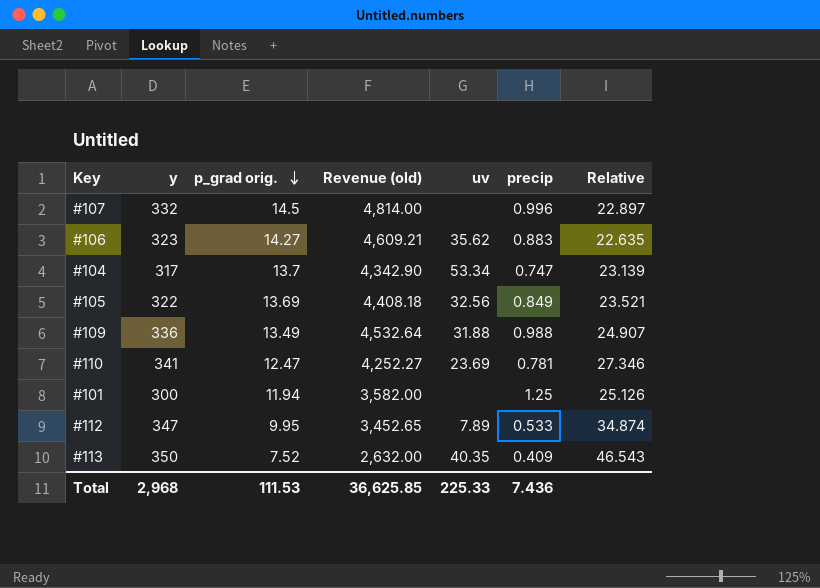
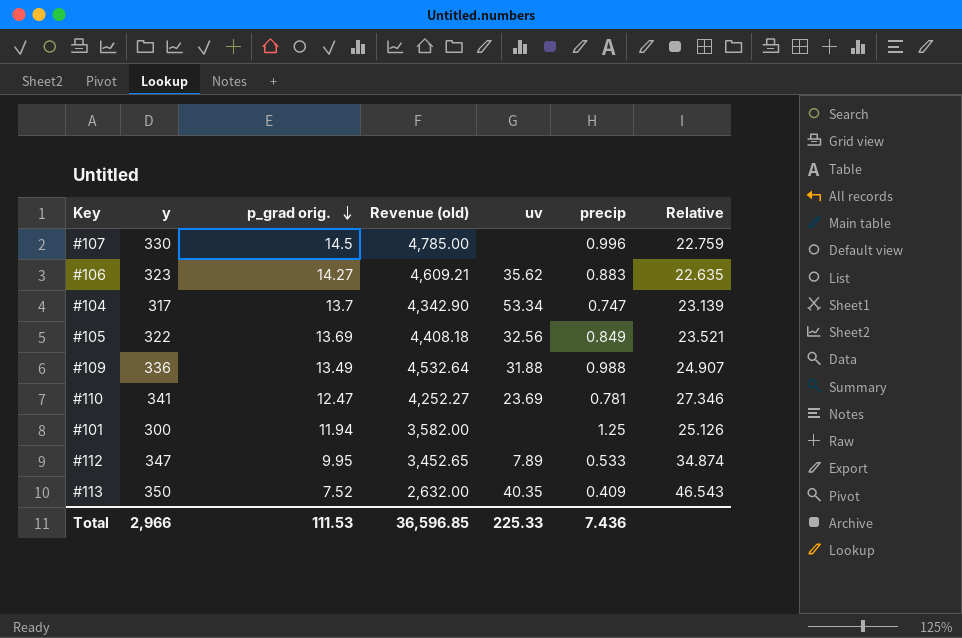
#107 | y: 332 -> 330
#107 | Revenue (old): 4,814.00 -> 4,785.00
#107 | Relative: 22.897 -> 22.759
Total | y: 2,968 -> 2,966
Total | Revenue (old): 36,625.85 -> 36,596.85

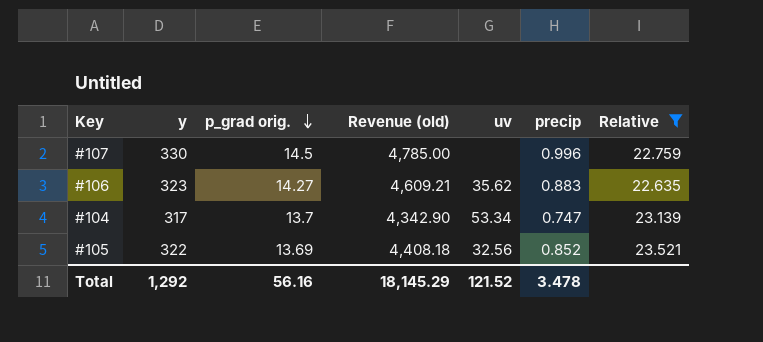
filter: none -> Relative <= 23.521
#105 | precip: 0.849 -> 0.852
Total | y: 2,966 -> 1,292
Total | p_grad orig.: 111.53 -> 56.16
Total | Revenue (old): 36,596.85 -> 18,145.29
Total | uv: 225.33 -> 121.52
Total | precip: 7.436 -> 3.478

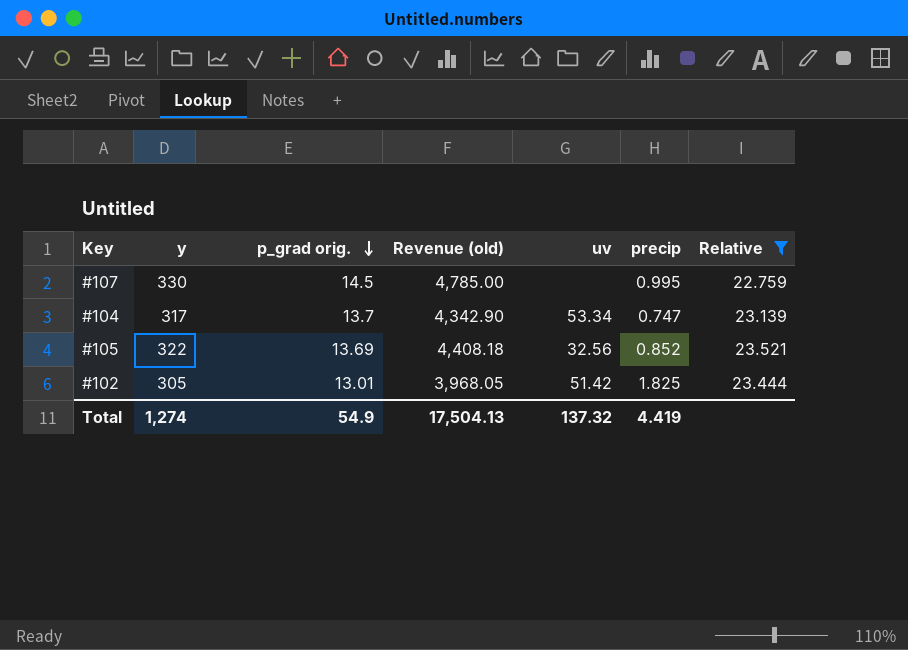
row #106: 323 | 14.27 | 4,609.21 | 35.62 | 0.883 | 22.635 -> none
#107 | precip: 0.996 -> 0.995
row #102: none -> 305 | 13.01 | 3,968.05 | 51.42 | 1.825 | 23.444
Total | y: 1,292 -> 1,274
Total | p_grad orig.: 56.16 -> 54.9
Total | Revenue (old): 18,145.29 -> 17,504.13
Total | uv: 121.52 -> 137.32
Total | precip: 3.478 -> 4.419

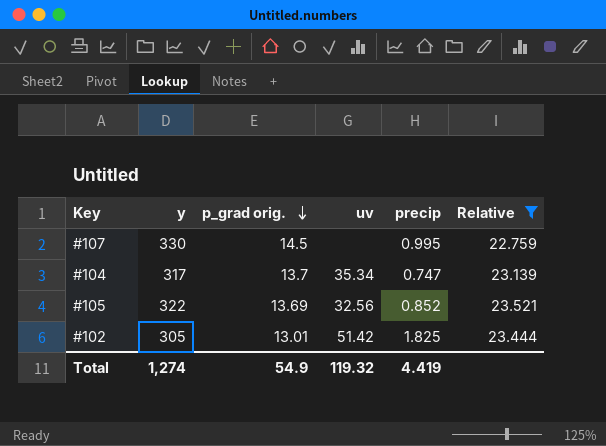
column Revenue (old) | formula: [y] * [p_grad orig.] -> none
#104 | uv: 53.34 -> 35.34
Total | uv: 137.32 -> 119.32

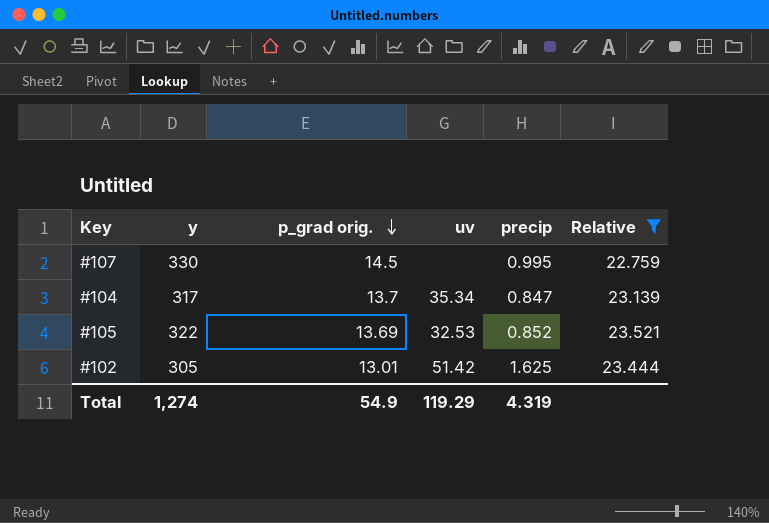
#104 | precip: 0.747 -> 0.847
#105 | uv: 32.56 -> 32.53
#102 | precip: 1.825 -> 1.625
Total | uv: 119.32 -> 119.29
Total | precip: 4.419 -> 4.319

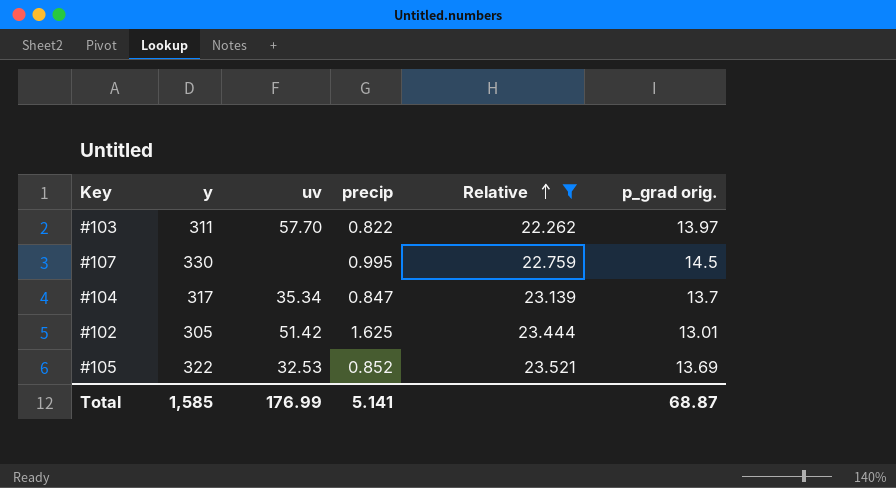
row order: p_grad orig. descending -> Relative ascending
column p_grad orig. | position: 3 -> 6
row #103: none -> 311 | 57.70 | 0.822 | 22.262 | 13.97
Total | y: 1,274 -> 1,585
Total | uv: 119.29 -> 176.99
Total | precip: 4.319 -> 5.141
Total | p_grad orig.: 54.9 -> 68.87

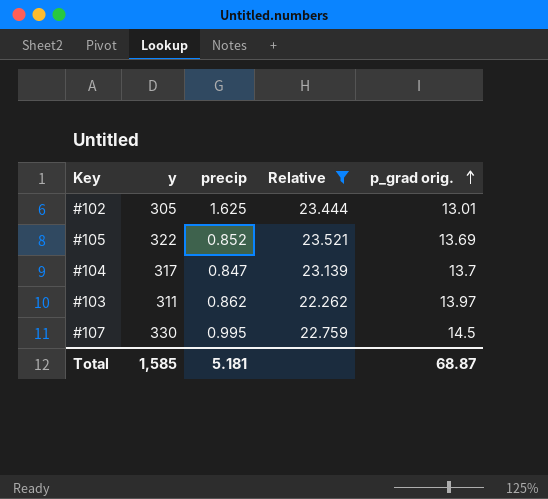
row order: Relative ascending -> p_grad orig. ascending
column uv | position: 3 -> none
#103 | precip: 0.822 -> 0.862
Total | precip: 5.141 -> 5.181

